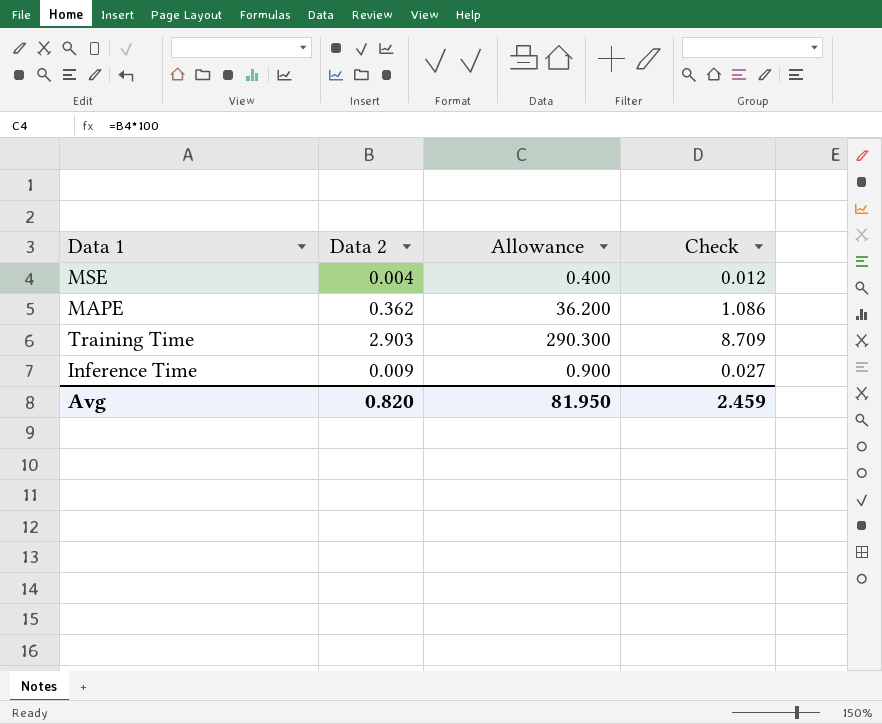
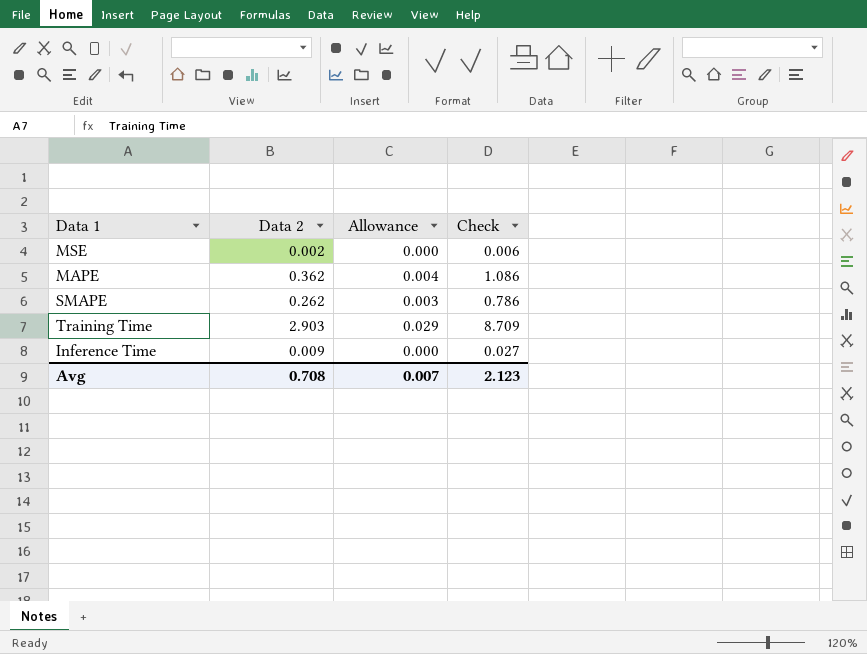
column Allowance | formula: [Data 2] * 100 -> [Data 2] * 0.01
MSE | Data 2: 0.004 -> 0.002
MSE | Check: 0.012 -> 0.006
row SMAPE: none -> 0.262 | 0.003 | 0.786
Avg | Data 2: 0.820 -> 0.708
Avg | Allowance: 81.950 -> 0.007
Avg | Check: 2.459 -> 2.123

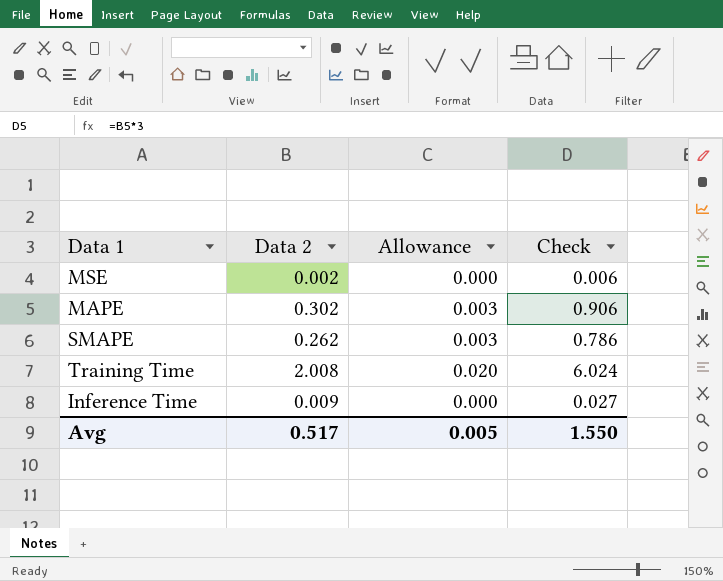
MAPE | Data 2: 0.362 -> 0.302
MAPE | Allowance: 0.004 -> 0.003
MAPE | Check: 1.086 -> 0.906
Training Time | Data 2: 2.903 -> 2.008
Training Time | Allowance: 0.029 -> 0.020
Training Time | Check: 8.709 -> 6.024
Avg | Data 2: 0.708 -> 0.517
Avg | Allowance: 0.007 -> 0.005
Avg | Check: 2.123 -> 1.550

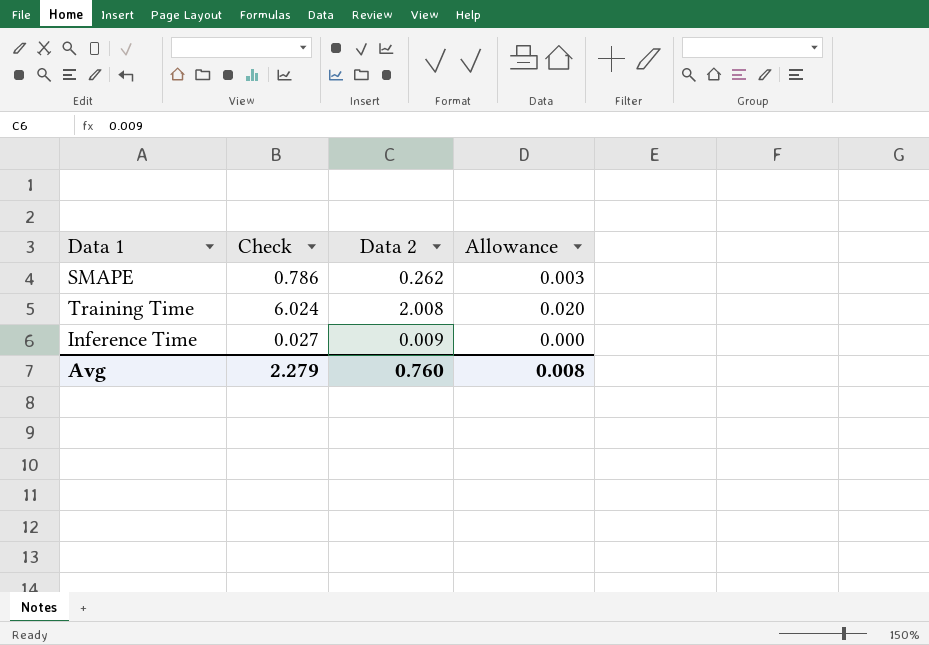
column Check | position: 4 -> 2
row MSE: 0.002 | 0.000 | 0.006 -> none
row MAPE: 0.302 | 0.003 | 0.906 -> none
Avg | Check: 1.550 -> 2.279
Avg | Data 2: 0.517 -> 0.760
Avg | Allowance: 0.005 -> 0.008

